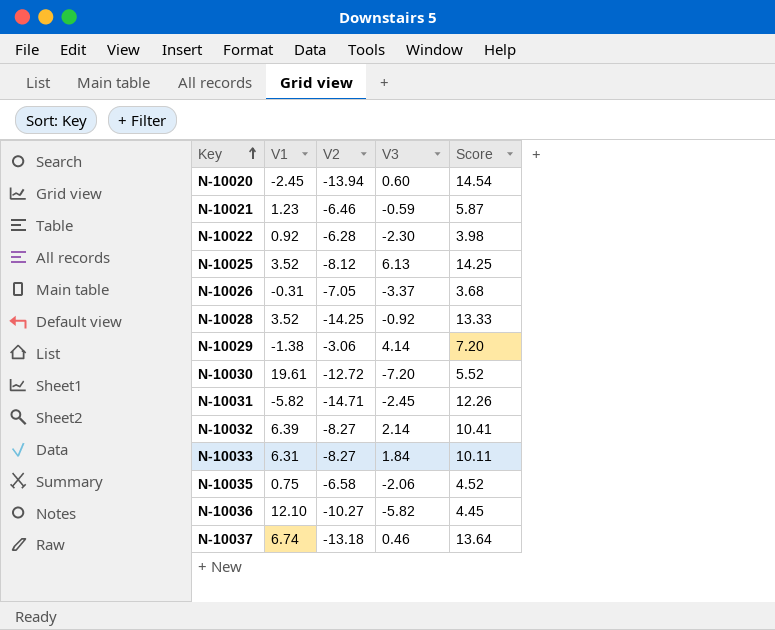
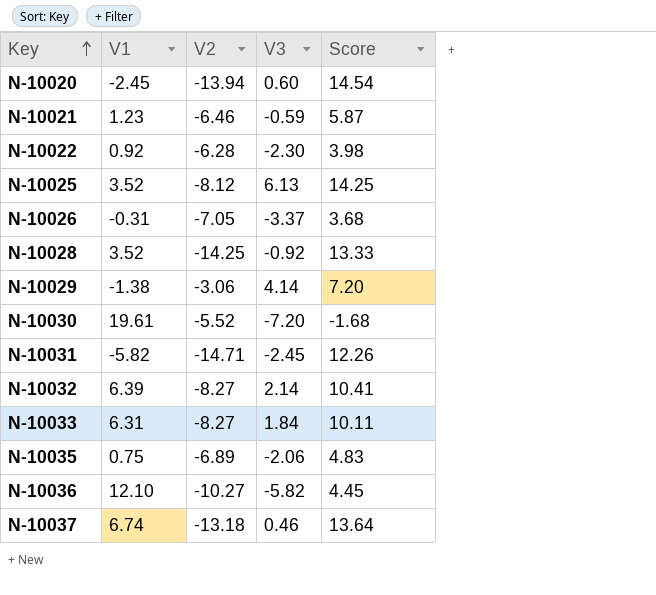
N-10030 | V2: -12.72 -> -5.52
N-10030 | Score: 5.52 -> -1.68
N-10035 | V2: -6.58 -> -6.89
N-10035 | Score: 4.52 -> 4.83

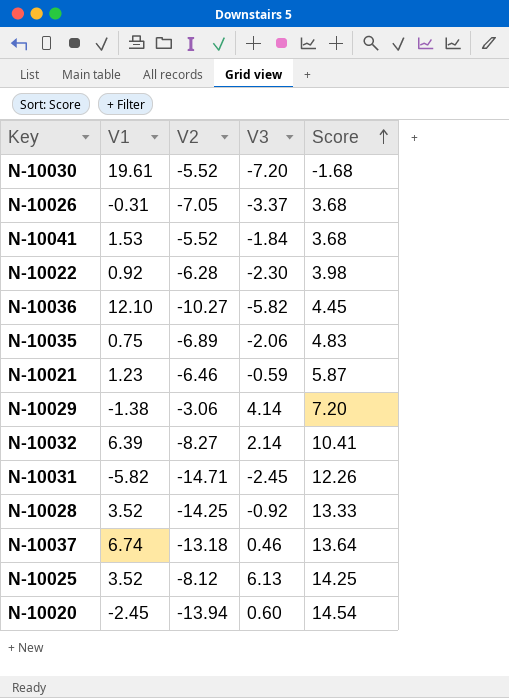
row order: Key ascending -> Score ascending
row N-10033: 6.31 | -8.27 | 1.84 | 10.11 -> none
row N-10041: none -> 1.53 | -5.52 | -1.84 | 3.68

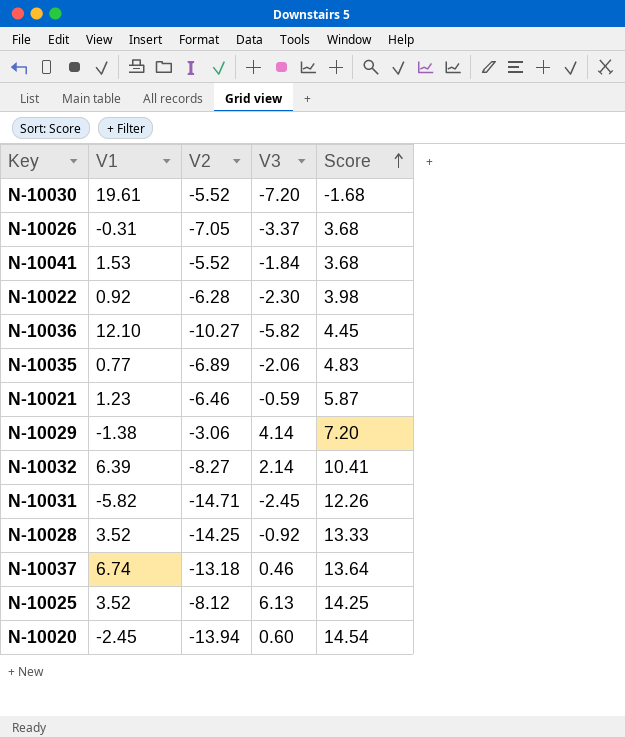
N-10035 | V1: 0.75 -> 0.77

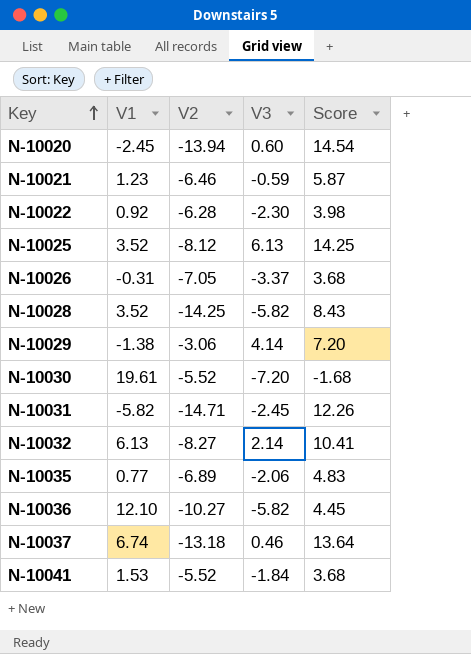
row order: Score ascending -> Key ascending
N-10028 | V3: -0.92 -> -5.82
N-10028 | Score: 13.33 -> 8.43
N-10032 | V1: 6.39 -> 6.13

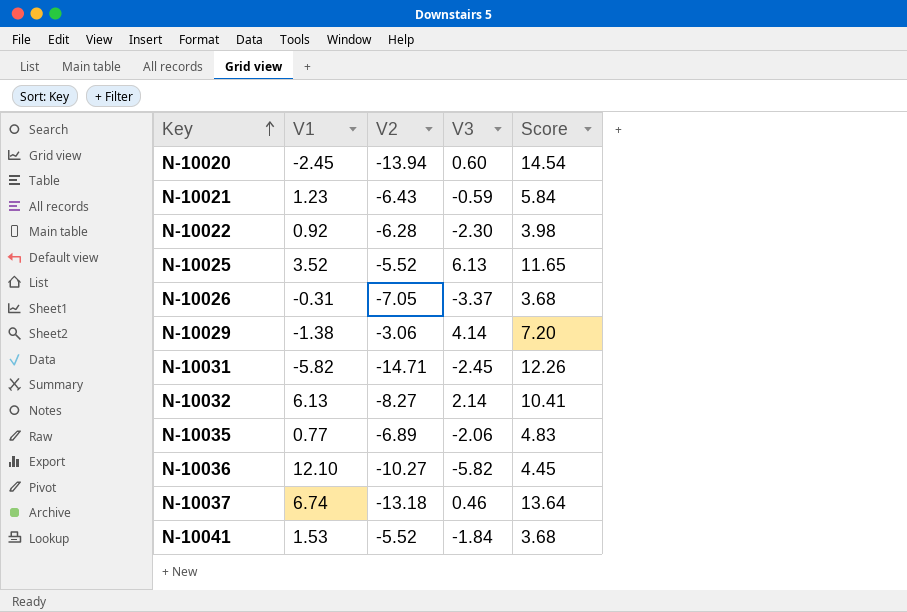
row N-10028: 3.52 | -14.25 | -5.82 | 8.43 -> none
row N-10030: 19.61 | -5.52 | -7.20 | -1.68 -> none
N-10021 | V2: -6.46 -> -6.43
N-10021 | Score: 5.87 -> 5.84
N-10025 | V2: -8.12 -> -5.52
N-10025 | Score: 14.25 -> 11.65

